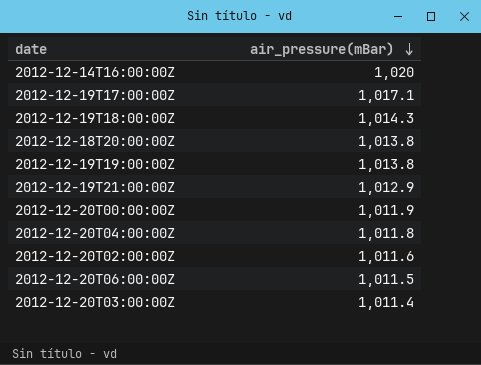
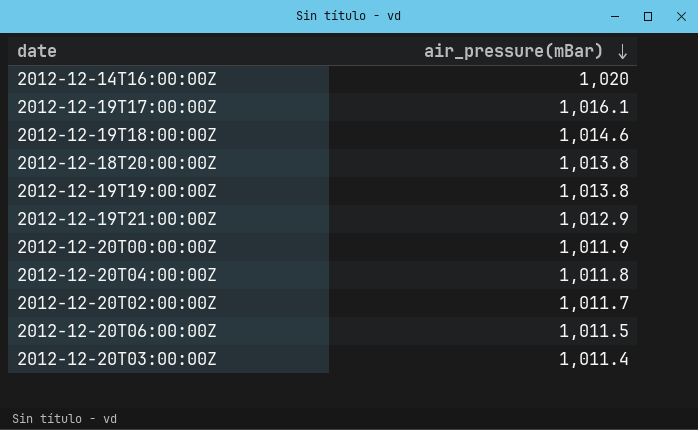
2012-12-19T17:00:00Z | air_pressure(mBar): 1,017.1 -> 1,016.1
2012-12-19T18:00:00Z | air_pressure(mBar): 1,014.3 -> 1,014.6
2012-12-20T02:00:00Z | air_pressure(mBar): 1,011.6 -> 1,011.7

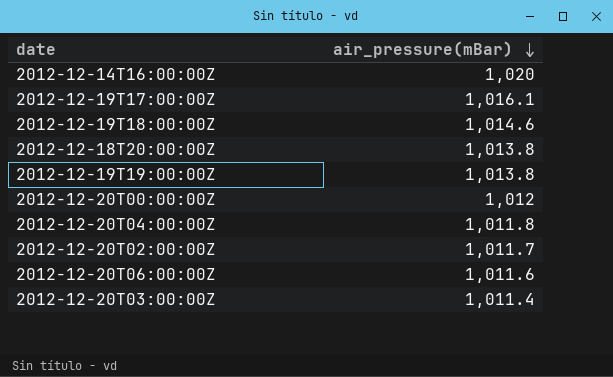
row 2012-12-19T21:00:00Z: 1,012.9 -> none
2012-12-20T00:00:00Z | air_pressure(mBar): 1,011.9 -> 1,012
2012-12-20T06:00:00Z | air_pressure(mBar): 1,011.5 -> 1,011.6

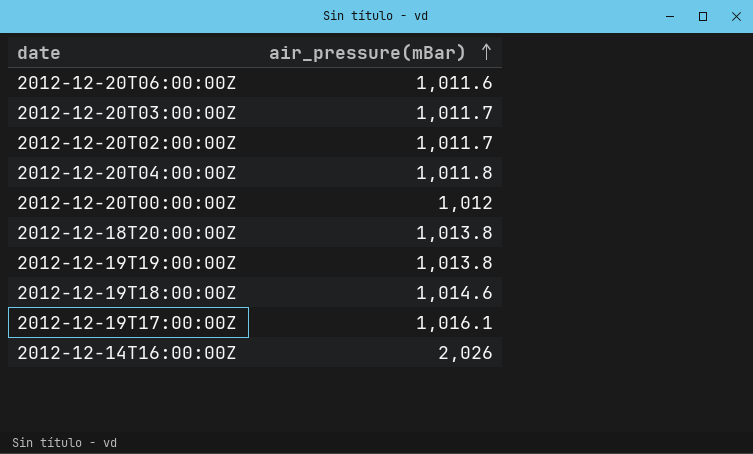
row order: air_pressure(mBar) descending -> air_pressure(mBar) ascending
2012-12-20T03:00:00Z | air_pressure(mBar): 1,011.4 -> 1,011.7
2012-12-14T16:00:00Z | air_pressure(mBar): 1,020 -> 2,026

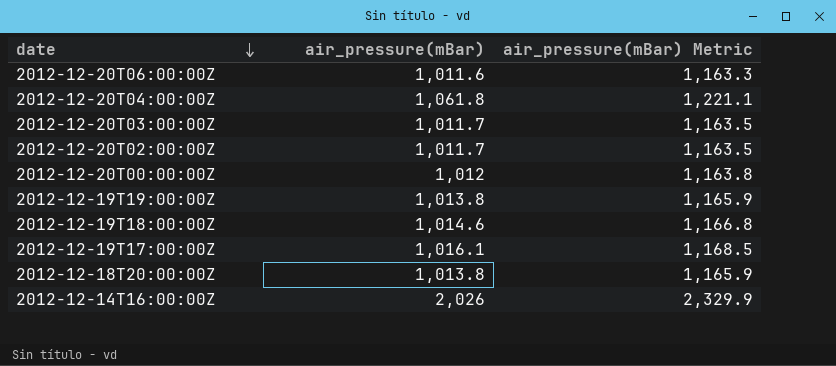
row order: air_pressure(mBar) ascending -> date descending
column air_pressure(mBar) Metric | formula: none -> [air_pressure(mBar)] * 1.15
2012-12-20T04:00:00Z | air_pressure(mBar): 1,011.8 -> 1,061.8

